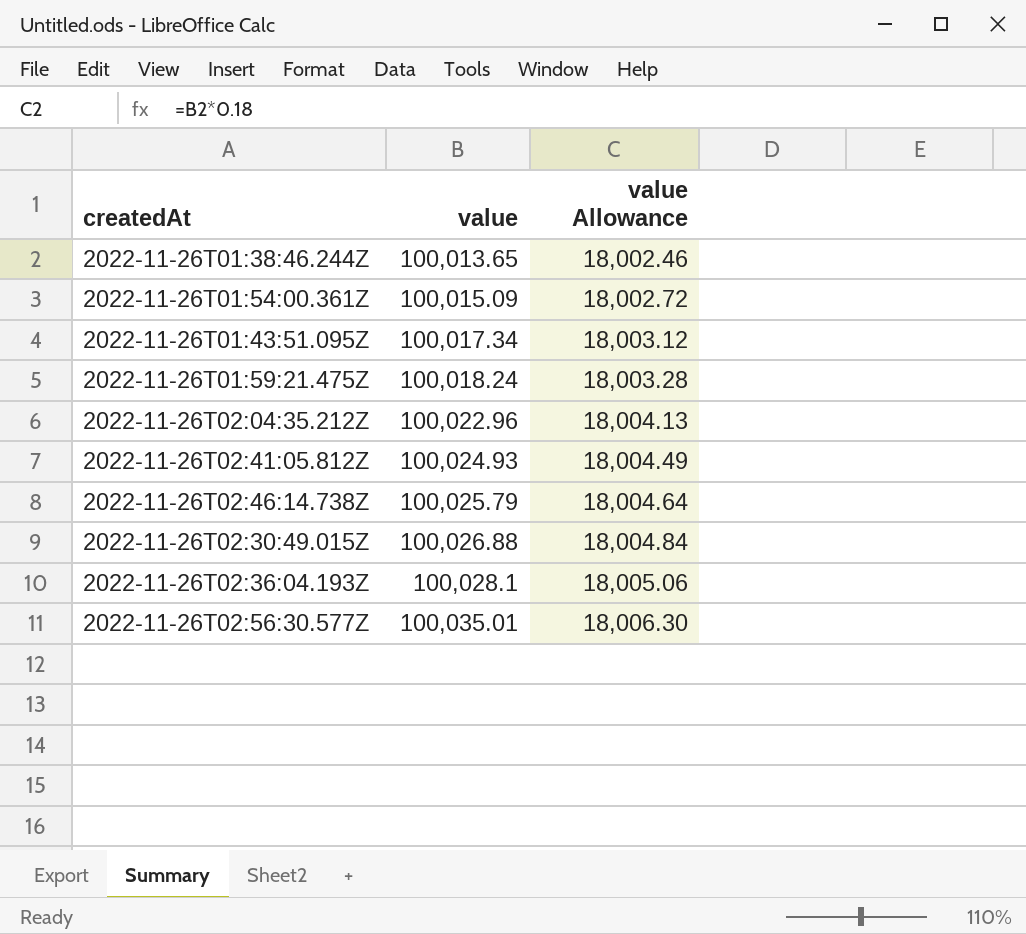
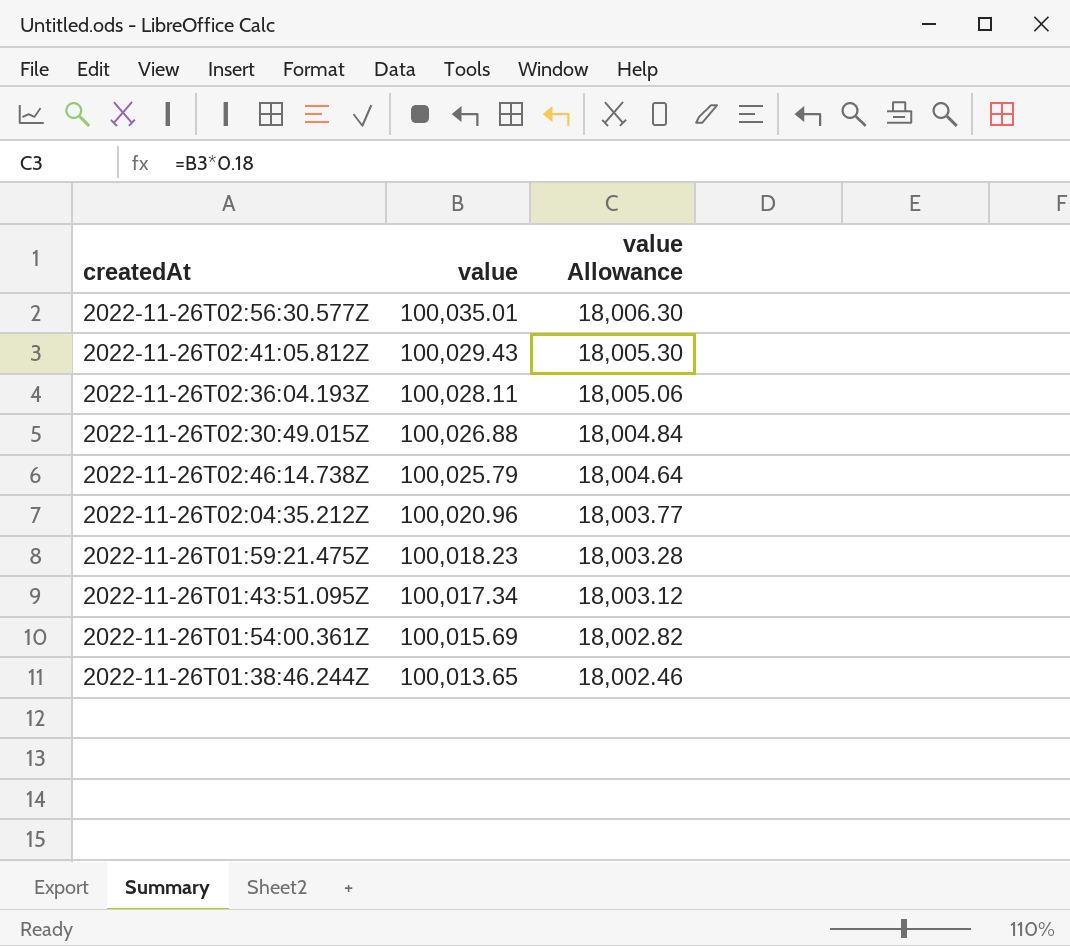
row order: value ascending -> value descending
2022-11-26T02:41:05.812Z | value: 100,024.93 -> 100,029.43
2022-11-26T02:41:05.812Z | value Allowance: 18,004.49 -> 18,005.30
2022-11-26T02:36:04.193Z | value: 100,028.1 -> 100,028.11
2022-11-26T02:04:35.212Z | value: 100,022.96 -> 100,020.96
2022-11-26T02:04:35.212Z | value Allowance: 18,004.13 -> 18,003.77
2022-11-26T01:59:21.475Z | value: 100,018.24 -> 100,018.23
2022-11-26T01:54:00.361Z | value: 100,015.09 -> 100,015.69
2022-11-26T01:54:00.361Z | value Allowance: 18,002.72 -> 18,002.82

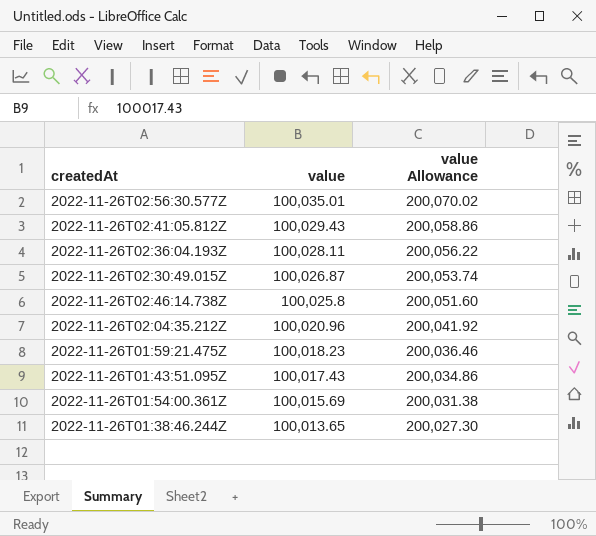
column value Allowance | formula: [value] * 0.18 -> [value] * 2
2022-11-26T02:30:49.015Z | value: 100,026.88 -> 100,026.87
2022-11-26T02:46:14.738Z | value: 100,025.79 -> 100,025.8
2022-11-26T01:43:51.095Z | value: 100,017.34 -> 100,017.43

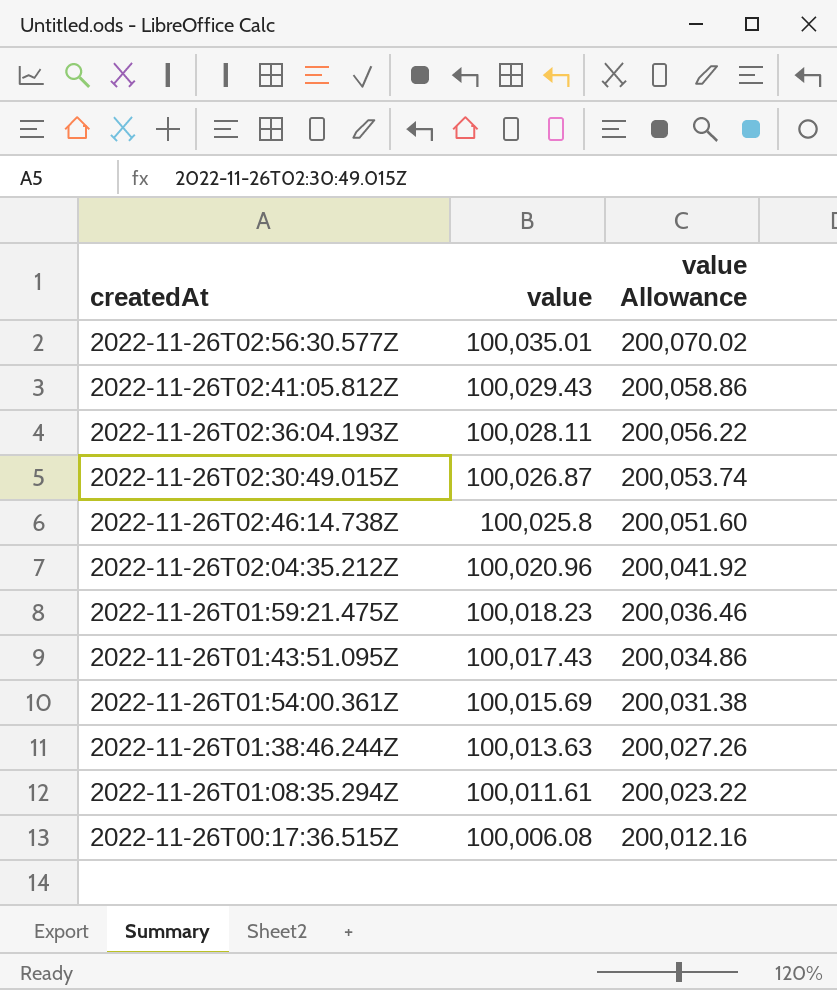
2022-11-26T01:38:46.244Z | value: 100,013.65 -> 100,013.63
2022-11-26T01:38:46.244Z | value Allowance: 200,027.30 -> 200,027.26
row 2022-11-26T01:08:35.294Z: none -> 100,011.61 | 200,023.22
row 2022-11-26T00:17:36.515Z: none -> 100,006.08 | 200,012.16

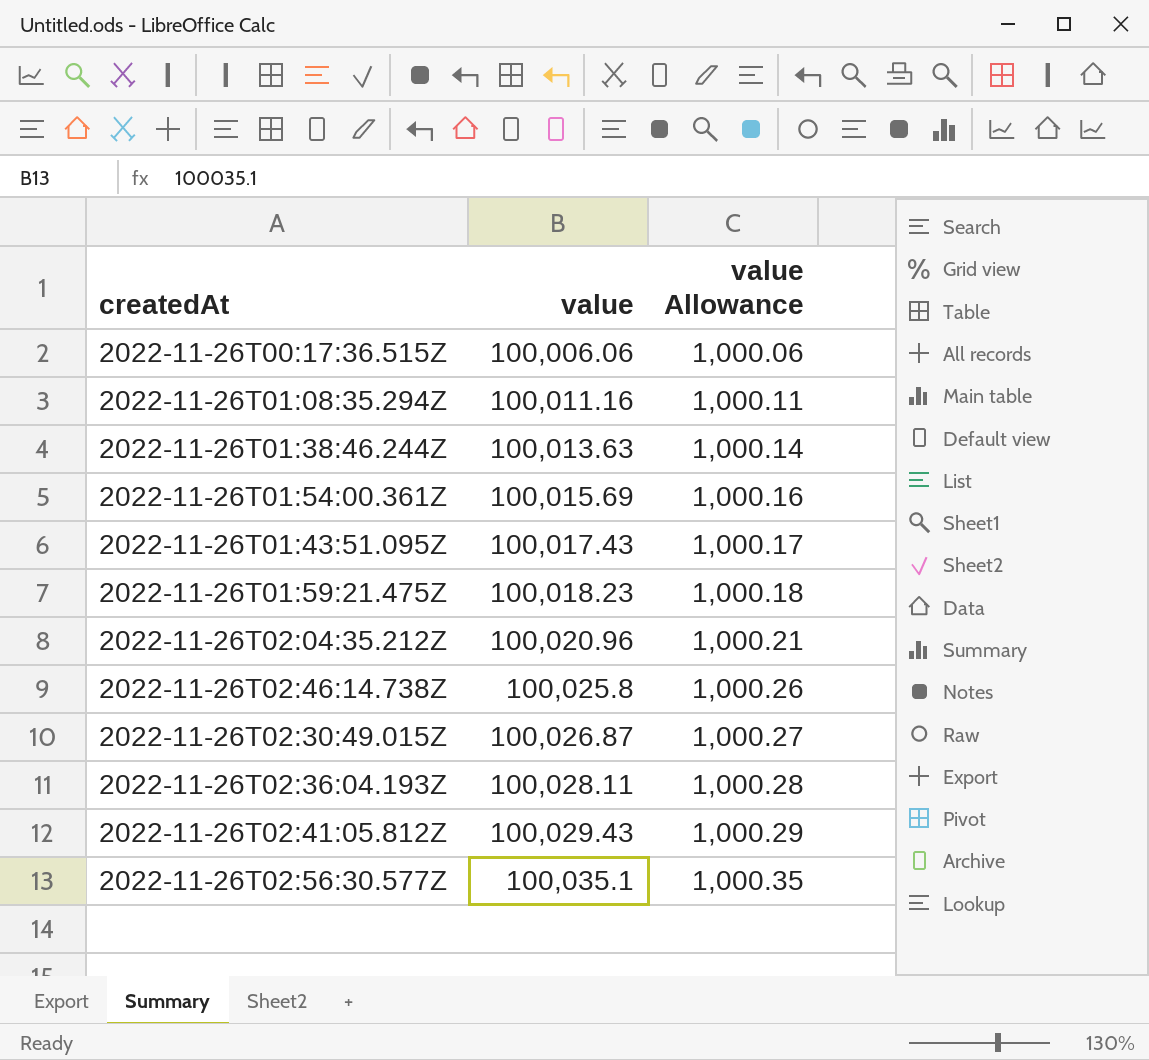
row order: value descending -> value ascending
column value Allowance | formula: [value] * 2 -> [value] * 0.01
2022-11-26T00:17:36.515Z | value: 100,006.08 -> 100,006.06
2022-11-26T01:08:35.294Z | value: 100,011.61 -> 100,011.16
2022-11-26T02:56:30.577Z | value: 100,035.01 -> 100,035.1

